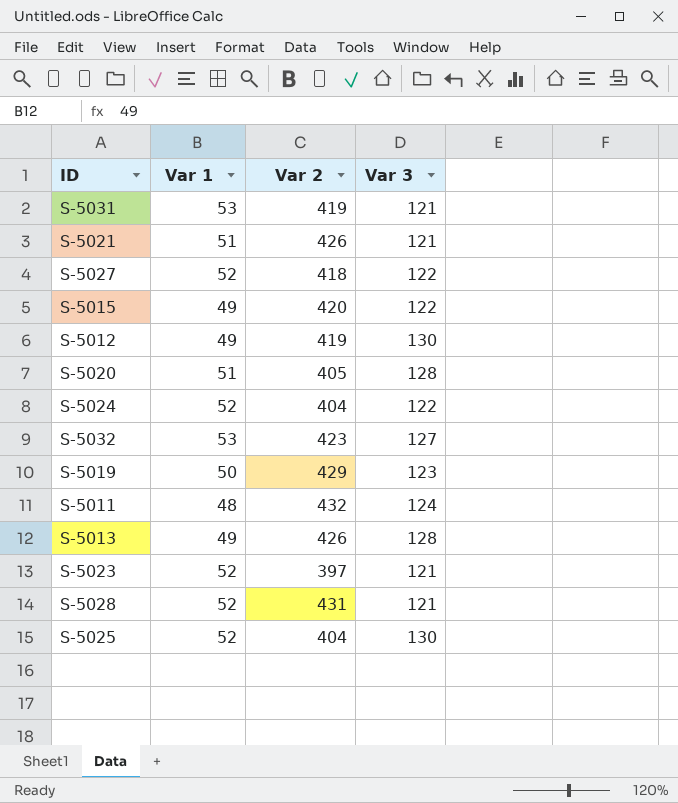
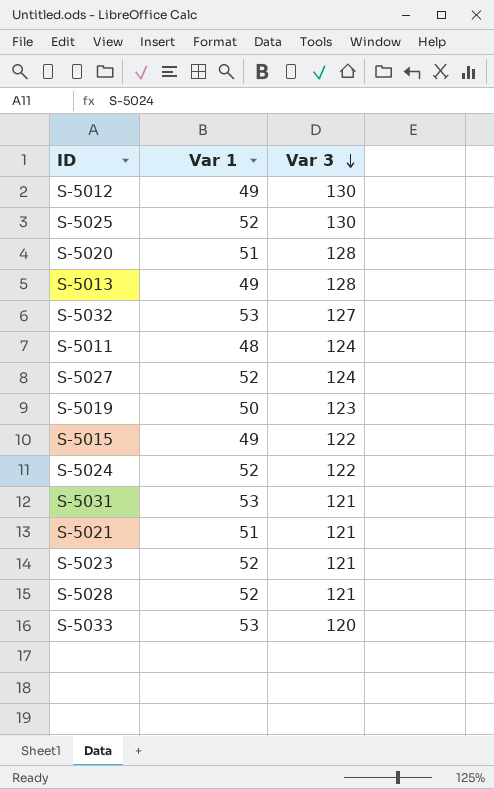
row order: none -> Var 3 descending
column Var 2 | position: 3 -> none
S-5027 | Var 3: 122 -> 124
row S-5033: none -> 53 | 120

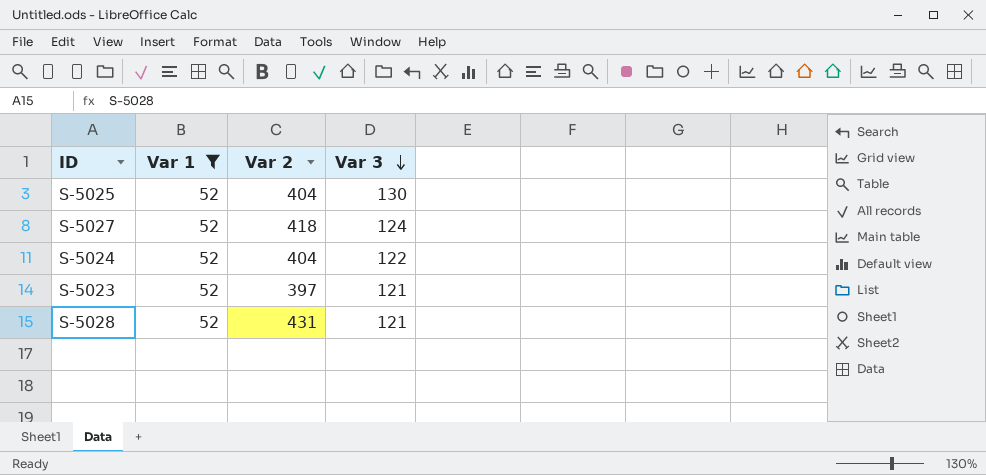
filter: none -> Var 1 = 52
column Var 2 | position: none -> 3

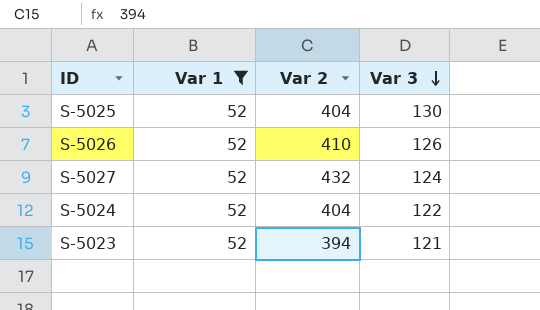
row S-5028: 52 | 431 | 121 -> none
row S-5026: none -> 52 | 410 | 126
S-5027 | Var 2: 418 -> 432
S-5023 | Var 2: 397 -> 394

